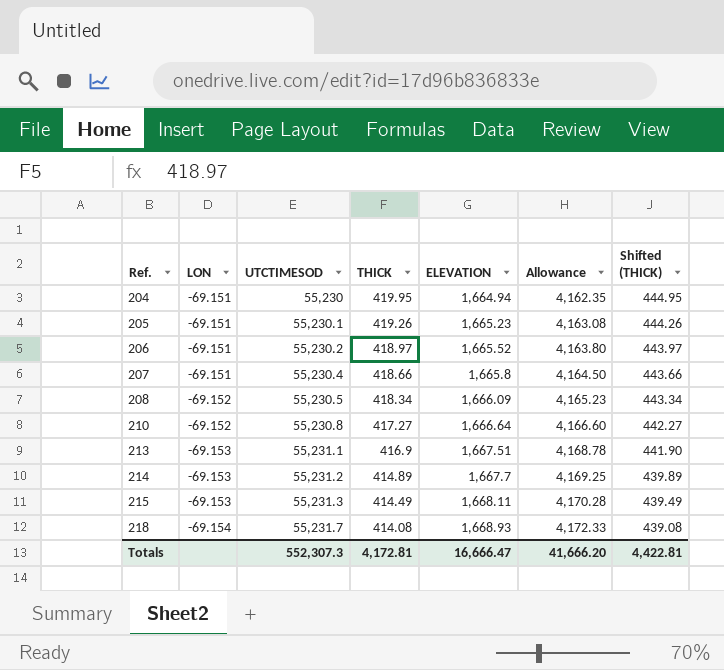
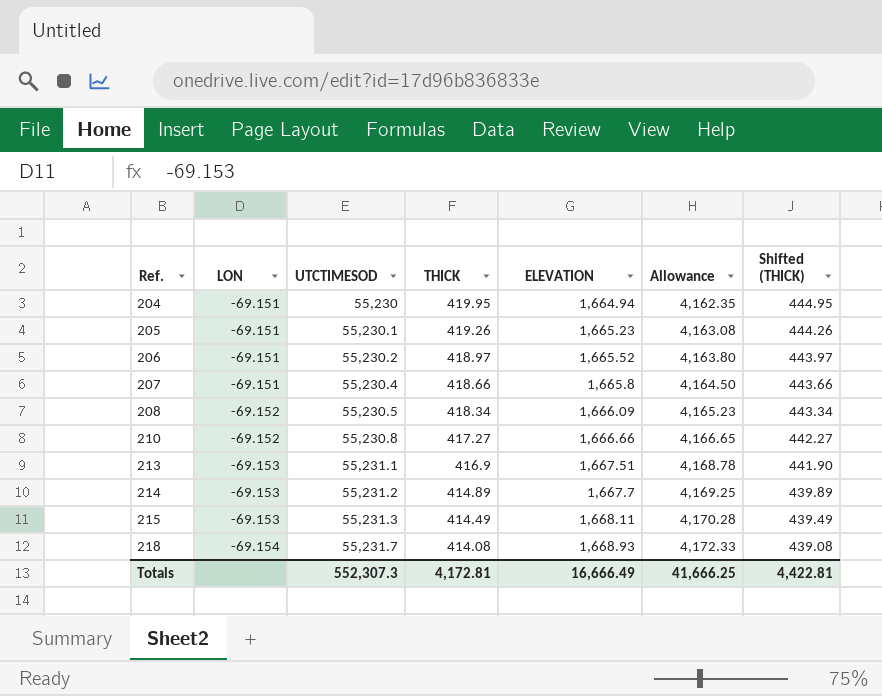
210 | ELEVATION: 1,666.64 -> 1,666.66
210 | Allowance: 4,166.60 -> 4,166.65
Totals | ELEVATION: 16,666.47 -> 16,666.49
Totals | Allowance: 41,666.20 -> 41,666.25

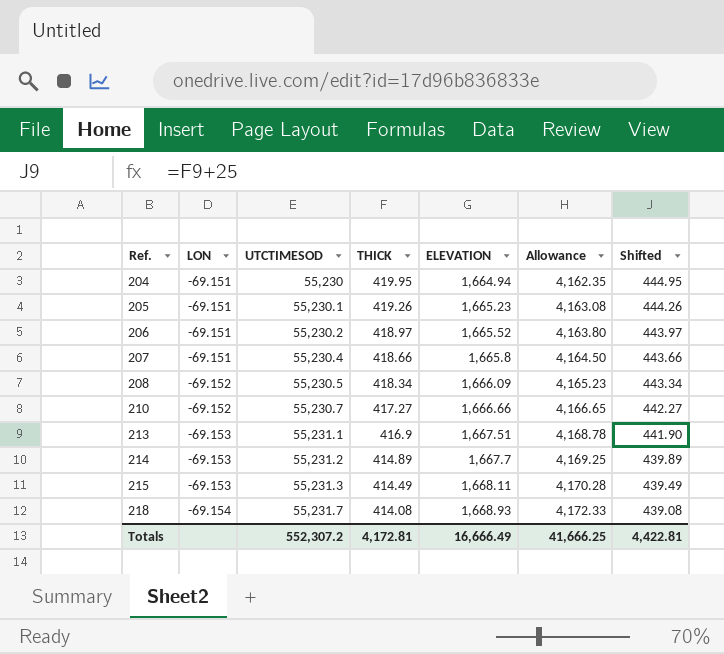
column name: Shifted (THICK) -> Shifted
210 | UTCTIMESOD: 55,230.8 -> 55,230.7
Totals | UTCTIMESOD: 552,307.3 -> 552,307.2

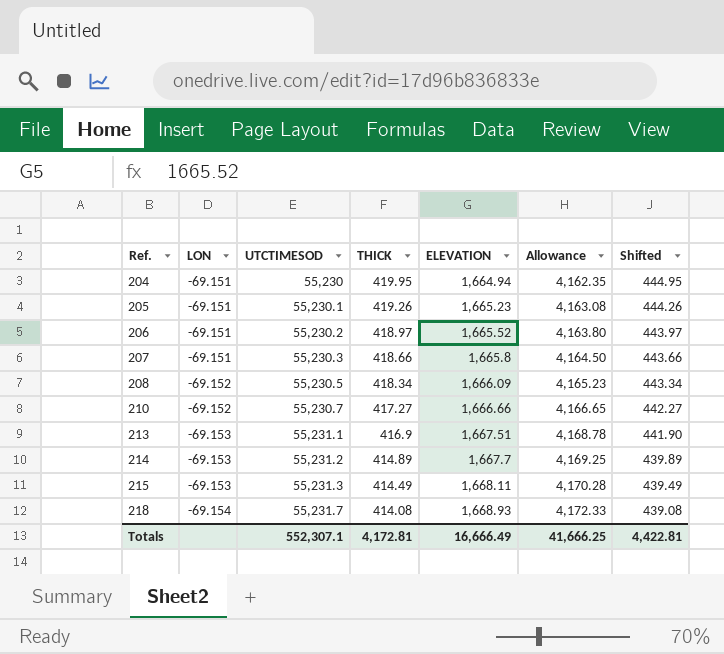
207 | UTCTIMESOD: 55,230.4 -> 55,230.3
Totals | UTCTIMESOD: 552,307.2 -> 552,307.1

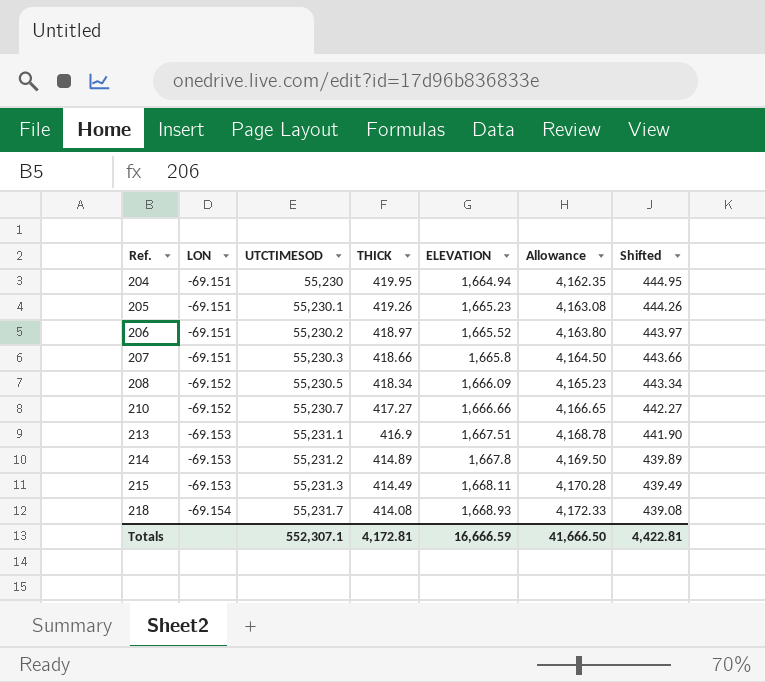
214 | ELEVATION: 1,667.7 -> 1,667.8
214 | Allowance: 4,169.25 -> 4,169.50
Totals | ELEVATION: 16,666.49 -> 16,666.59
Totals | Allowance: 41,666.25 -> 41,666.50

